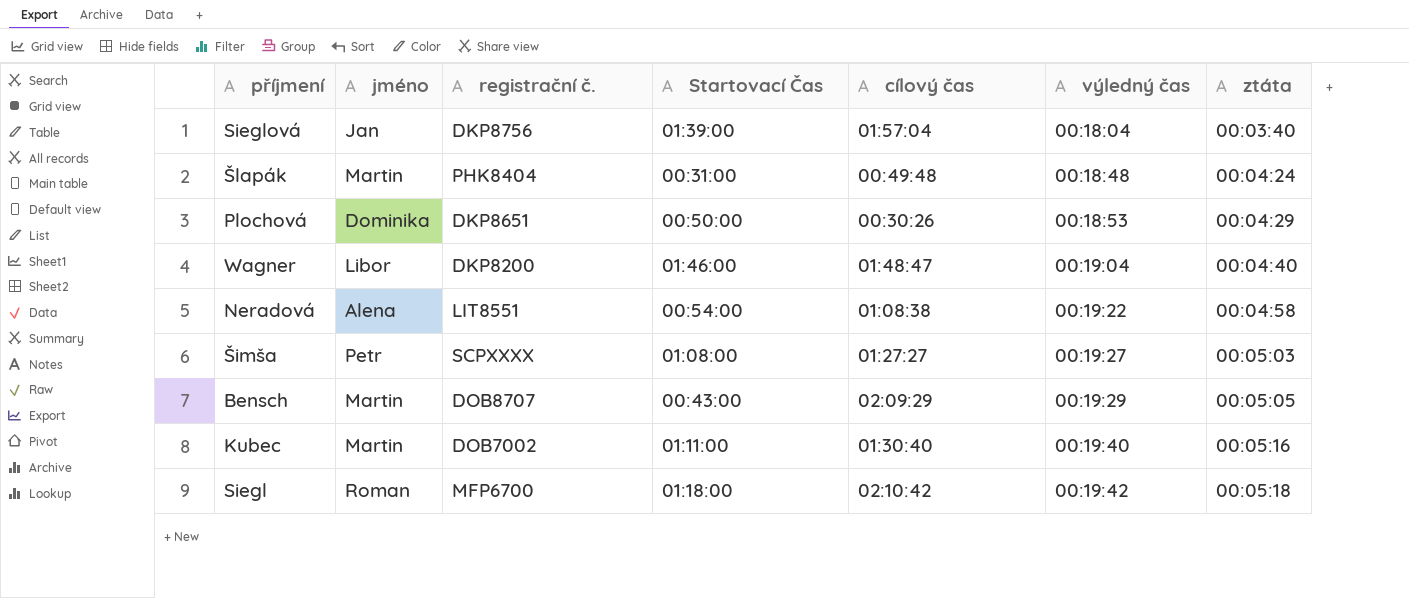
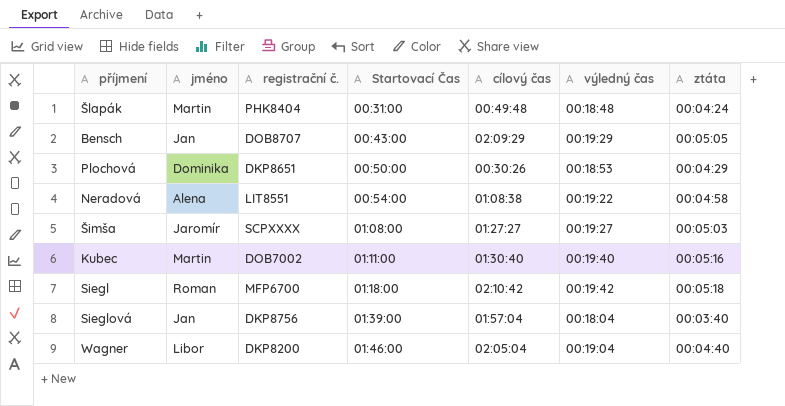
row order: výledný čas ascending -> Startovací Čas ascending
Bensch | jméno: Martin -> Jan
Šimša | jméno: Petr -> Jaromír
Wagner | cílový čas: 01:48:47 -> 02:05:04

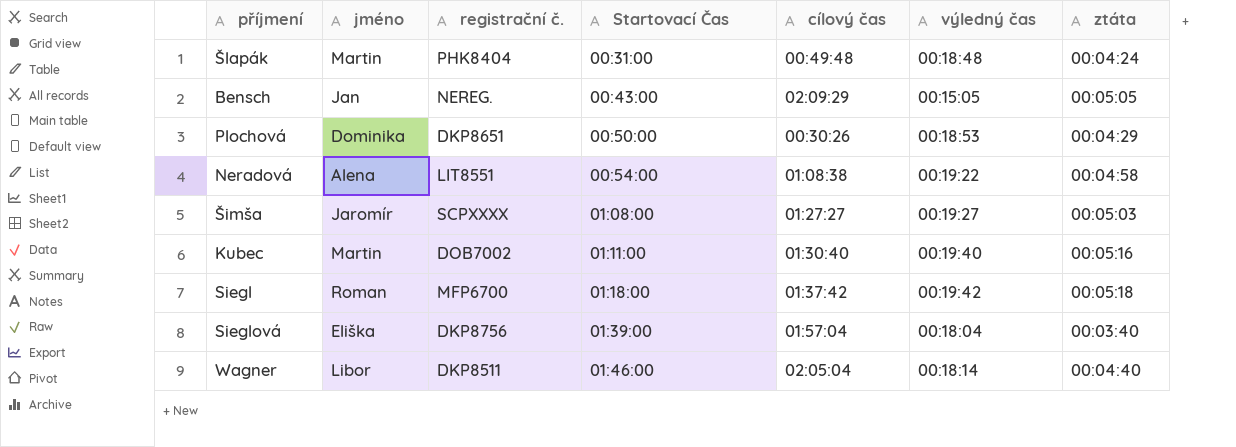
Bensch | registrační č.: DOB8707 -> NEREG.
Bensch | výledný čas: 00:19:29 -> 00:15:05
Siegl | cílový čas: 02:10:42 -> 01:37:42
Sieglová | jméno: Jan -> Eliška
Wagner | registrační č.: DKP8200 -> DKP8511
Wagner | výledný čas: 00:19:04 -> 00:18:14

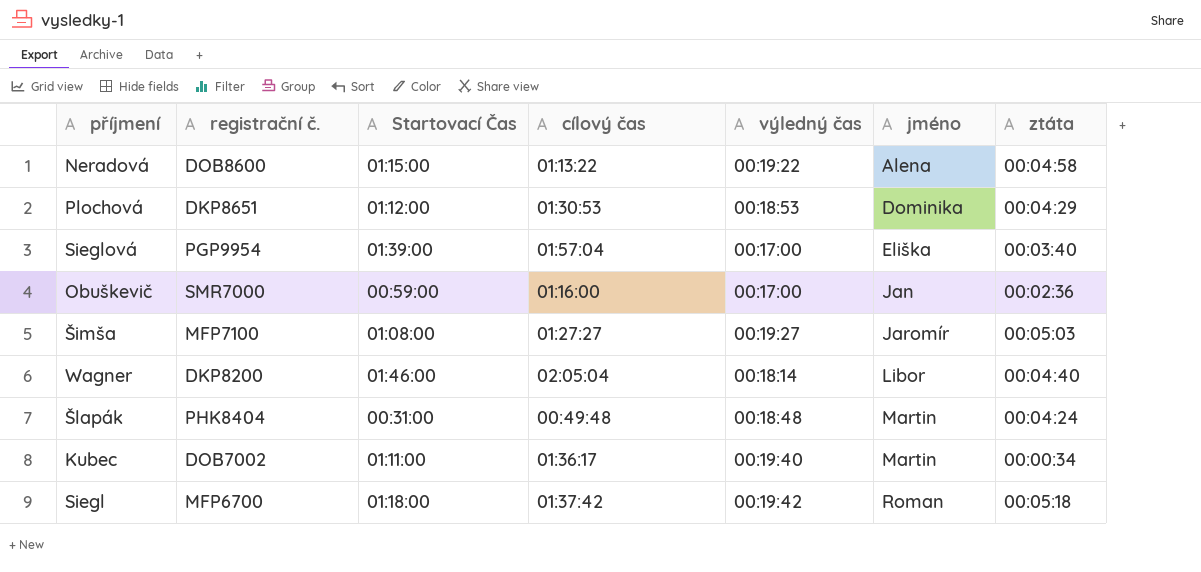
row order: Startovací Čas ascending -> jméno ascending
column jméno | position: 2 -> 6
row Bensch: Jan | NEREG. | 00:43:00 | 02:09:29 | 00:15:05 | 00:05:05 -> none
Neradová | registrační č.: LIT8551 -> DOB8600
Neradová | Startovací Čas: 00:54:00 -> 01:15:00
Neradová | cílový čas: 01:08:38 -> 01:13:22
Plochová | Startovací Čas: 00:50:00 -> 01:12:00
Plochová | cílový čas: 00:30:26 -> 01:30:53
Sieglová | registrační č.: DKP8756 -> PGP9954
Sieglová | výledný čas: 00:18:04 -> 00:17:00
row Obuškevič: none -> SMR7000 | 00:59:00 | 01:16:00 | 00:17:00 | Jan | 00:02:36
Šimša | registrační č.: SCPXXXX -> MFP7100
Wagner | registrační č.: DKP8511 -> DKP8200
Kubec | cílový čas: 01:30:40 -> 01:36:17
Kubec | ztáta: 00:05:16 -> 00:00:34

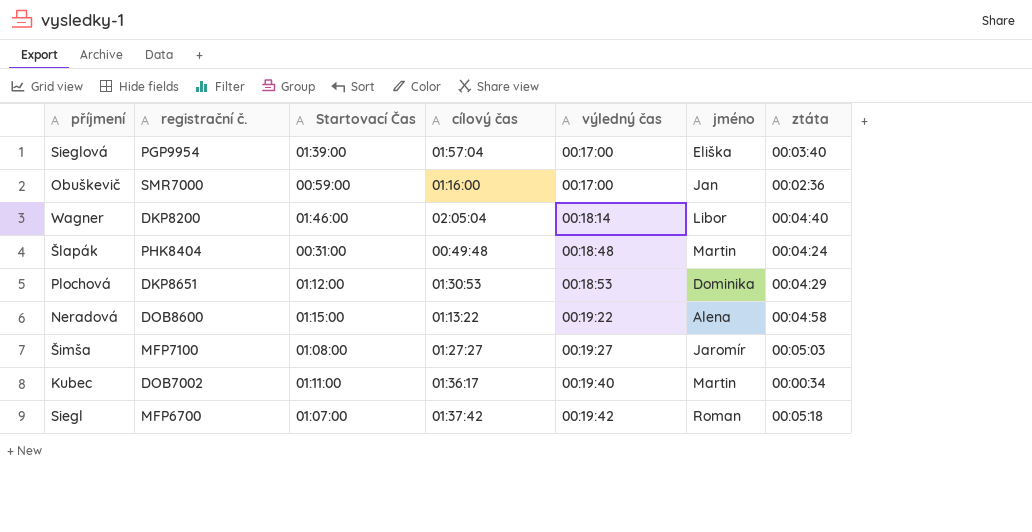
row order: jméno ascending -> výledný čas ascending
Siegl | Startovací Čas: 01:18:00 -> 01:07:00

